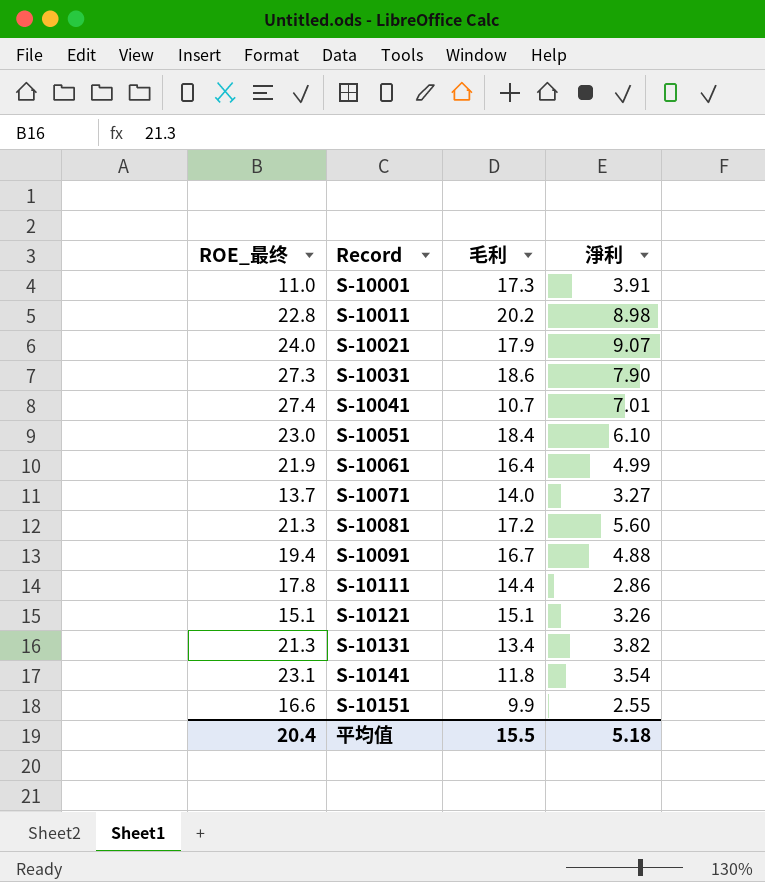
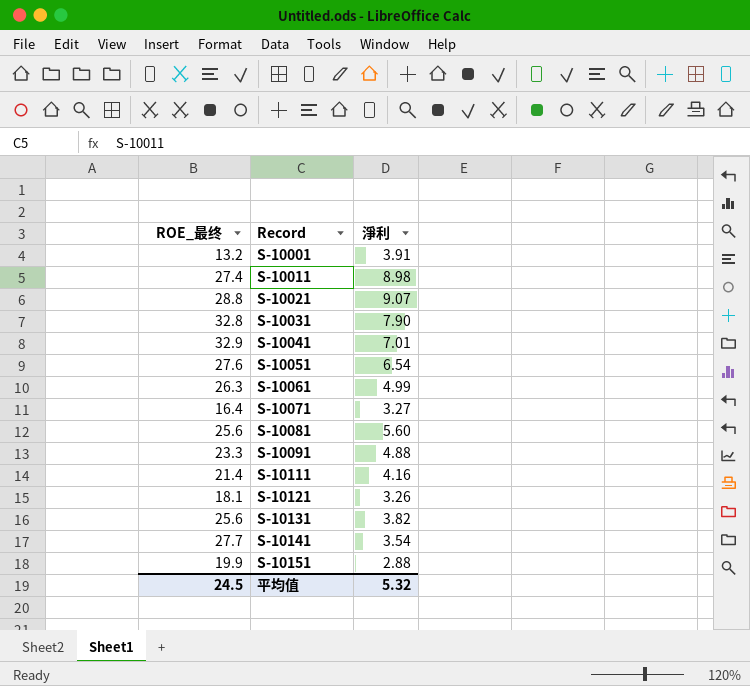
column 毛利 | position: 3 -> none
S-10001 | ROE_最终: 11.0 -> 13.2
S-10011 | ROE_最终: 22.8 -> 27.4
S-10021 | ROE_最终: 24.0 -> 28.8
S-10031 | ROE_最终: 27.3 -> 32.8
S-10041 | ROE_最终: 27.4 -> 32.9
S-10051 | ROE_最终: 23.0 -> 27.6
S-10051 | 淨利: 6.10 -> 6.54
S-10061 | ROE_最终: 21.9 -> 26.3
S-10071 | ROE_最终: 13.7 -> 16.4
S-10081 | ROE_最终: 21.3 -> 25.6
S-10091 | ROE_最终: 19.4 -> 23.3
S-10111 | ROE_最终: 17.8 -> 21.4
S-10111 | 淨利: 2.86 -> 4.16
S-10121 | ROE_最终: 15.1 -> 18.1
S-10131 | ROE_最终: 21.3 -> 25.6
S-10141 | ROE_最终: 23.1 -> 27.7
S-10151 | ROE_最终: 16.6 -> 19.9
S-10151 | 淨利: 2.55 -> 2.88
平均值 | ROE_最终: 20.4 -> 24.5
平均值 | 淨利: 5.18 -> 5.32

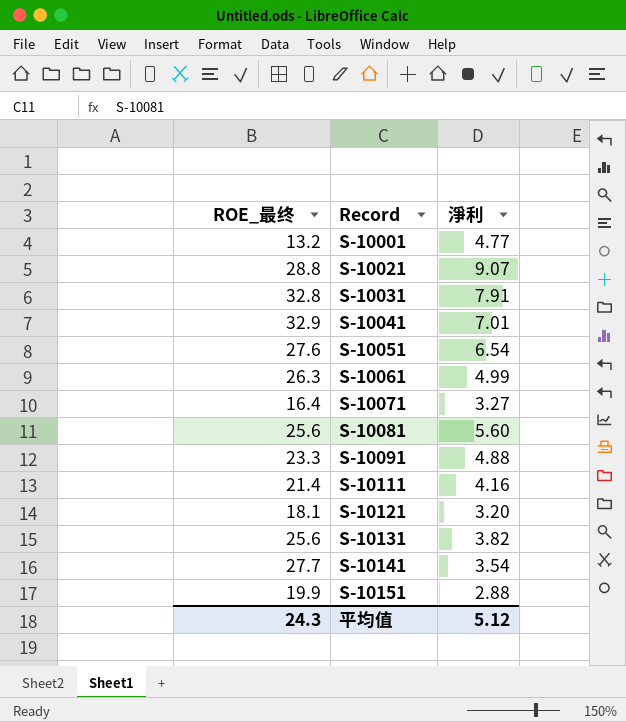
row S-10011: 27.4 | 8.98 -> none
S-10001 | 淨利: 3.91 -> 4.77
S-10031 | 淨利: 7.90 -> 7.91
S-10121 | 淨利: 3.26 -> 3.20
平均值 | ROE_最终: 24.5 -> 24.3
平均值 | 淨利: 5.32 -> 5.12

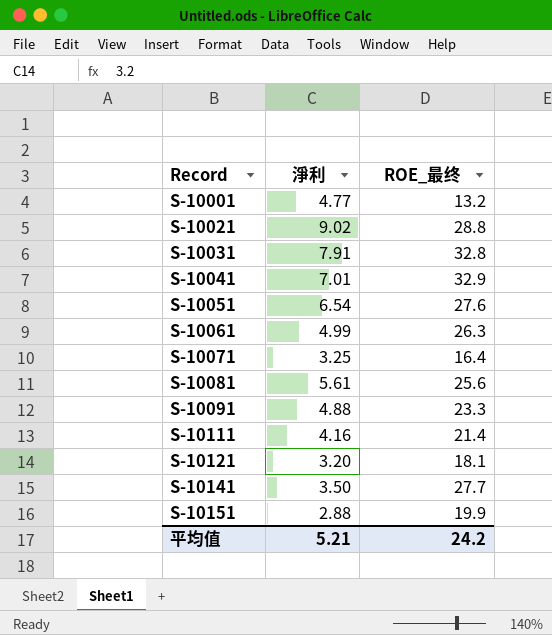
column ROE_最终 | position: 1 -> 3
row S-10131: 25.6 | 3.82 -> none
S-10021 | 淨利: 9.07 -> 9.02
S-10071 | 淨利: 3.27 -> 3.25
S-10081 | 淨利: 5.60 -> 5.61
S-10141 | 淨利: 3.54 -> 3.50
平均值 | 淨利: 5.12 -> 5.21
平均值 | ROE_最终: 24.3 -> 24.2

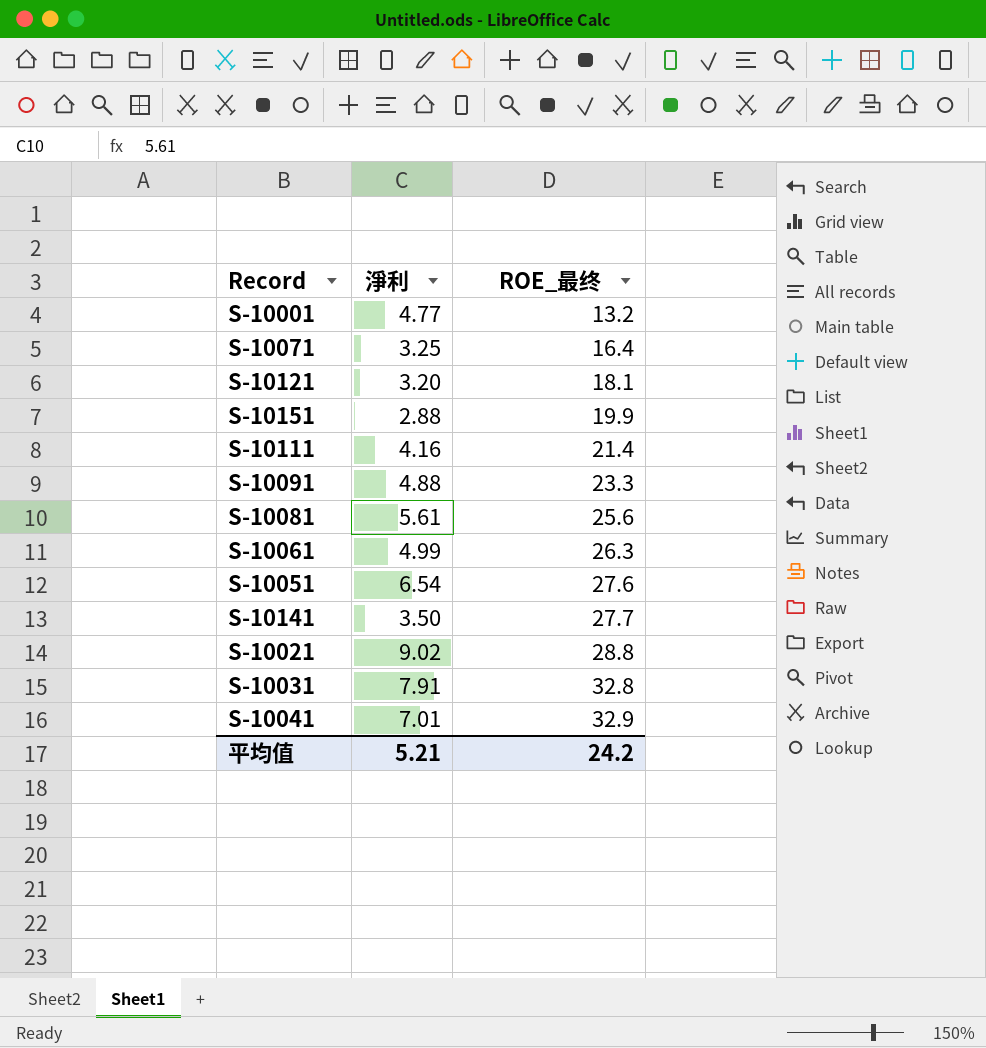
row order: Record ascending -> ROE_最终 ascending

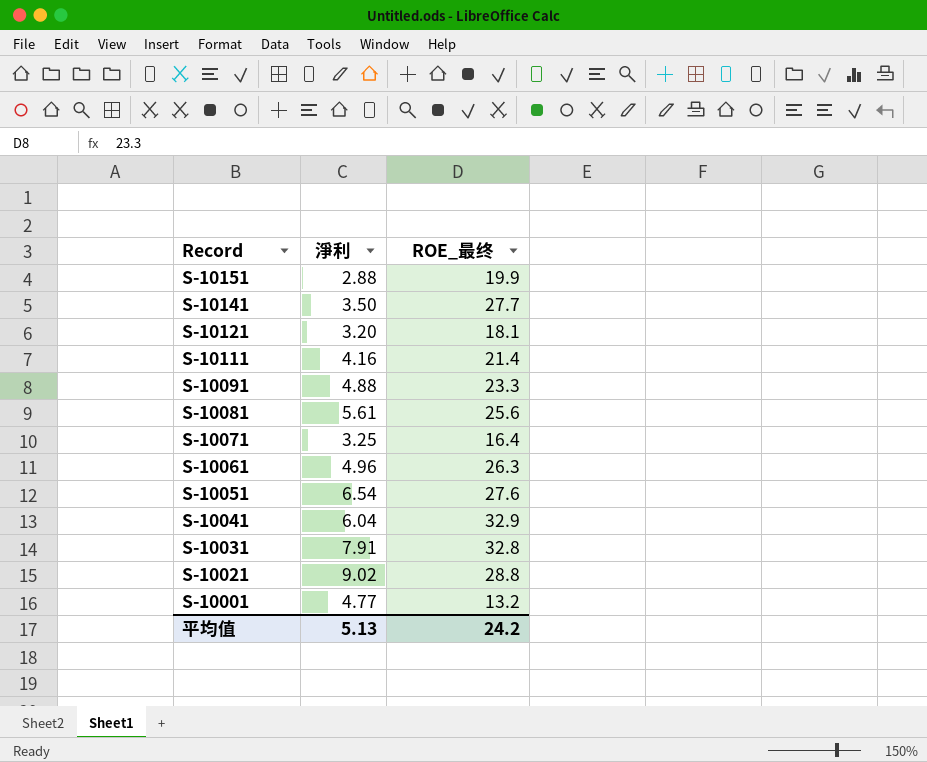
row order: ROE_最终 ascending -> Record descending
S-10061 | 淨利: 4.99 -> 4.96
S-10041 | 淨利: 7.01 -> 6.04
平均值 | 淨利: 5.21 -> 5.13

